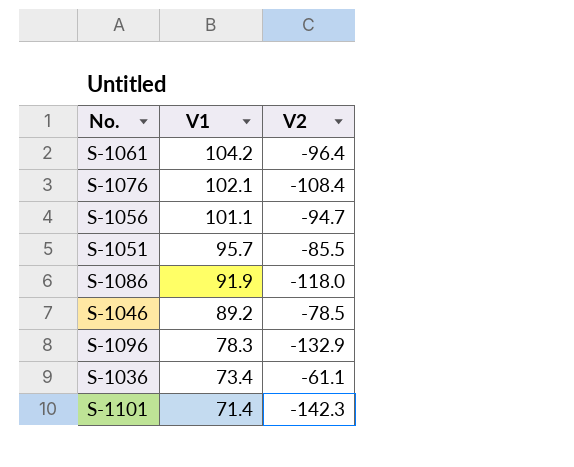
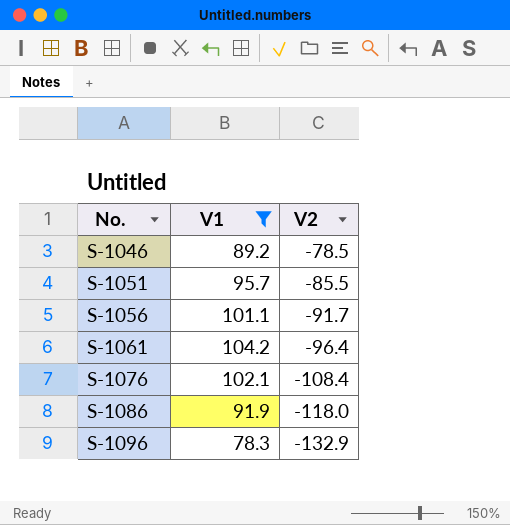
filter: none -> V1 >= 78.3
row order: V1 descending -> No. ascending
S-1056 | V2: -94.7 -> -91.7

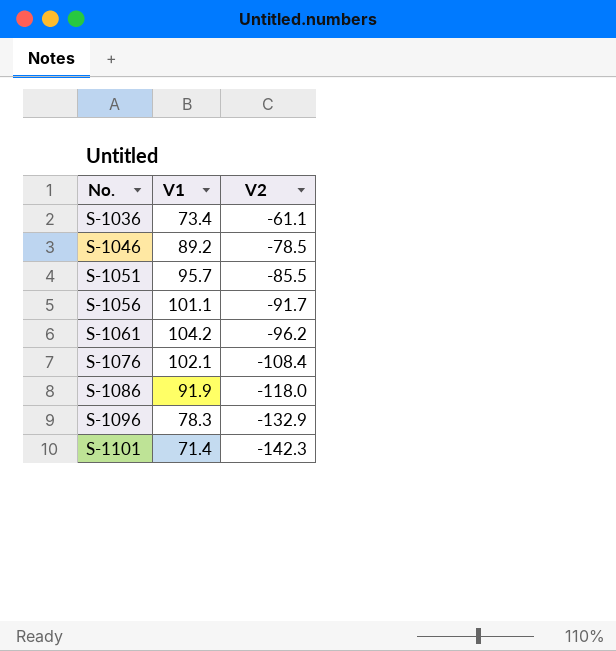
filter: V1 >= 78.3 -> none
S-1061 | V2: -96.4 -> -96.2

